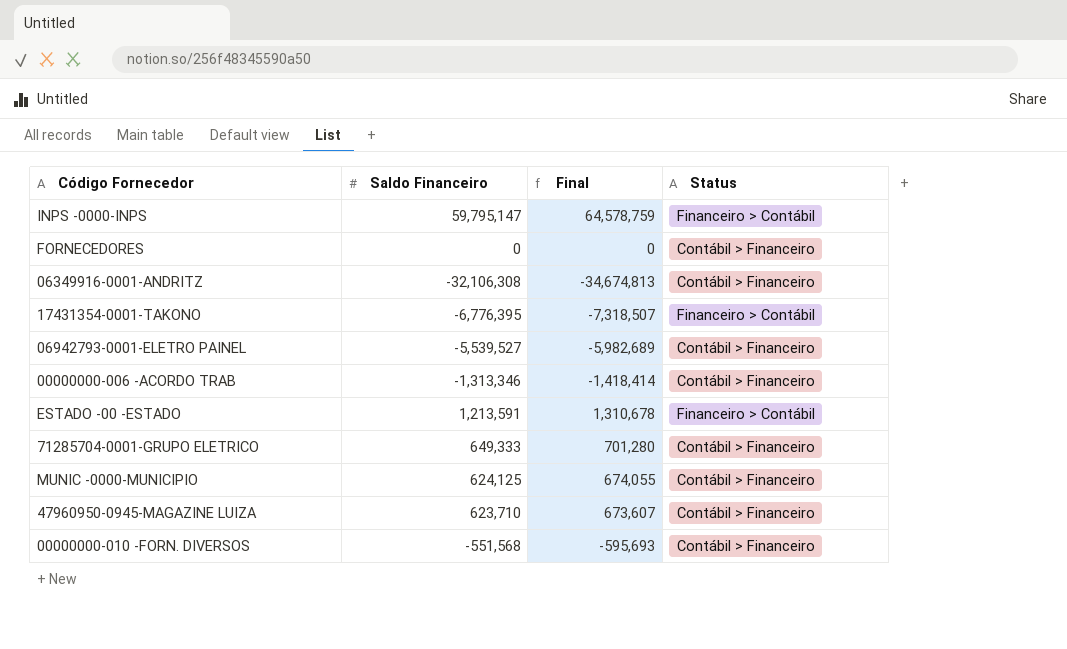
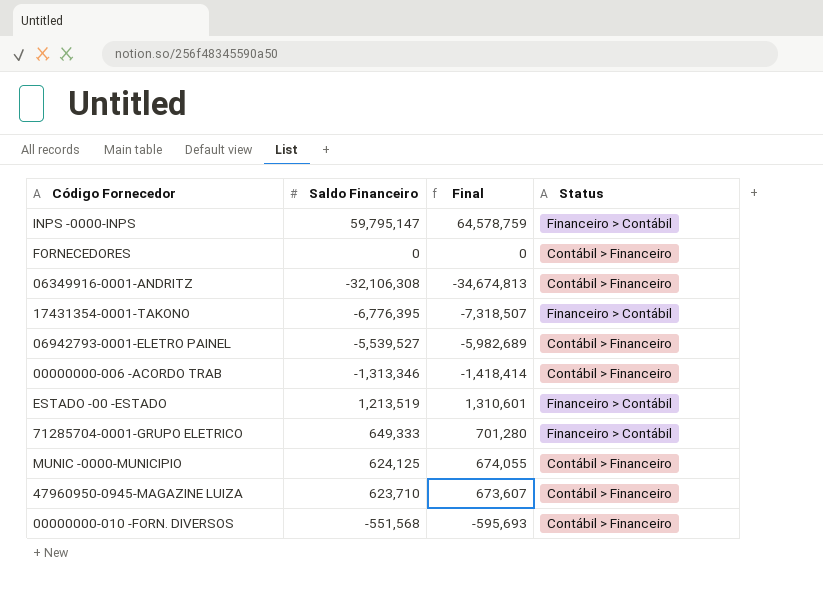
ESTADO -00 -ESTADO | Saldo Financeiro: 1,213,591 -> 1,213,519
ESTADO -00 -ESTADO | Final: 1,310,678 -> 1,310,601
71285704-0001-GRUPO ELETRICO | Status: Contábil > Financeiro -> Financeiro > Contábil

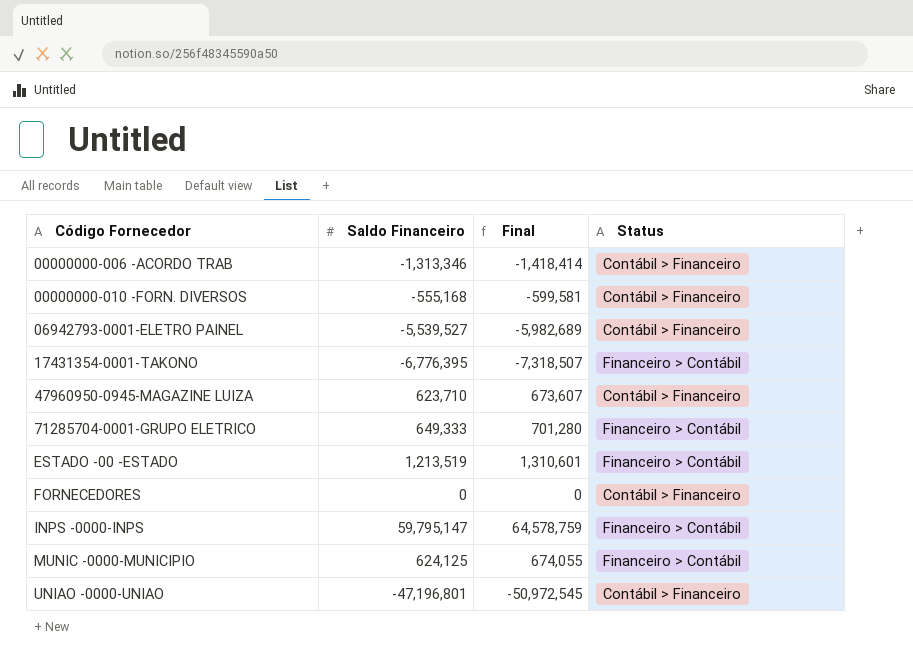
row order: none -> Código Fornecedor ascending
row 06349916-0001-ANDRITZ: -32,106,308 | -34,674,813 | Contábil > Financeiro -> none
00000000-010 -FORN. DIVERSOS | Saldo Financeiro: -551,568 -> -555,168
00000000-010 -FORN. DIVERSOS | Final: -595,693 -> -599,581
MUNIC -0000-MUNICIPIO | Status: Contábil > Financeiro -> Financeiro > Contábil
row UNIAO -0000-UNIAO: none -> -47,196,801 | -50,972,545 | Contábil > Financeiro

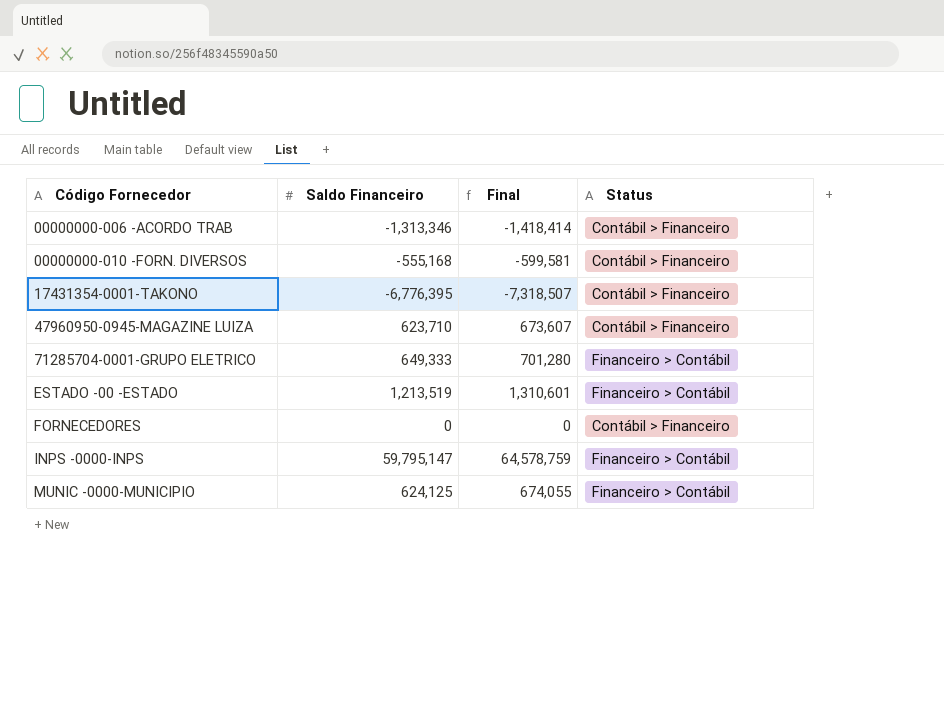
row 06942793-0001-ELETRO PAINEL: -5,539,527 | -5,982,689 | Contábil > Financeiro -> none
row UNIAO -0000-UNIAO: -47,196,801 | -50,972,545 | Contábil > Financeiro -> none
17431354-0001-TAKONO | Status: Financeiro > Contábil -> Contábil > Financeiro

